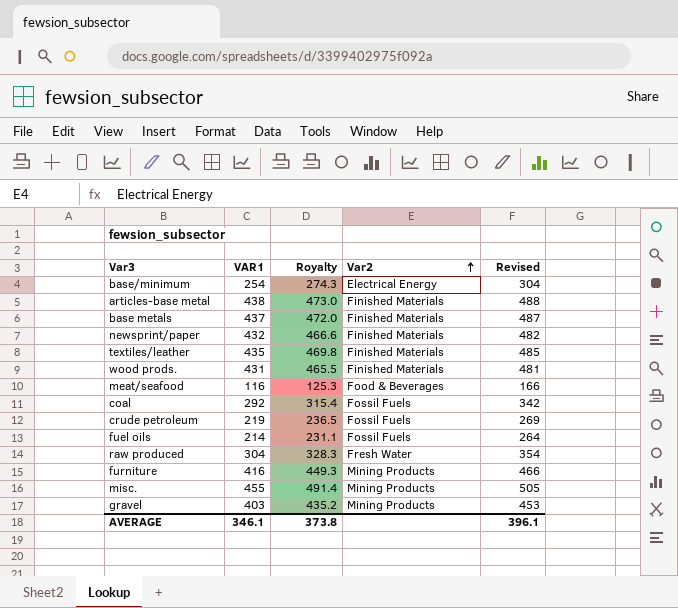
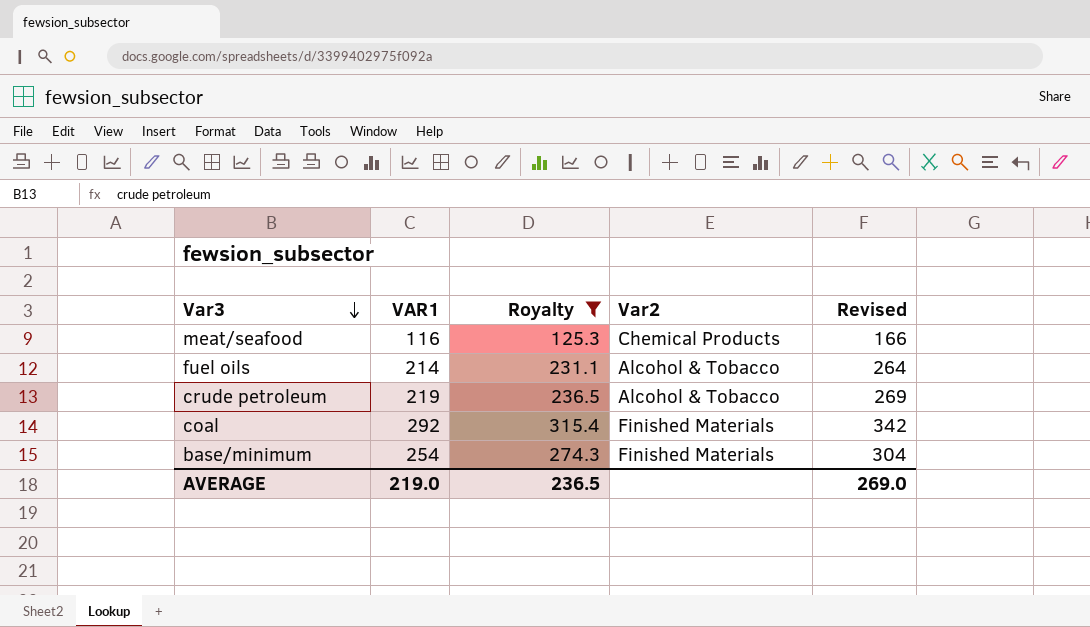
filter: none -> Royalty <= 315.4
row order: Var2 ascending -> Var3 descending
meat/seafood | Var2: Food & Beverages -> Chemical Products
fuel oils | Var2: Fossil Fuels -> Alcohol & Tobacco
crude petroleum | Var2: Fossil Fuels -> Alcohol & Tobacco
coal | Var2: Fossil Fuels -> Finished Materials
base/minimum | Var2: Electrical Energy -> Finished Materials
AVERAGE | VAR1: 346.1 -> 219.0
AVERAGE | Royalty: 373.8 -> 236.5
AVERAGE | Revised: 396.1 -> 269.0

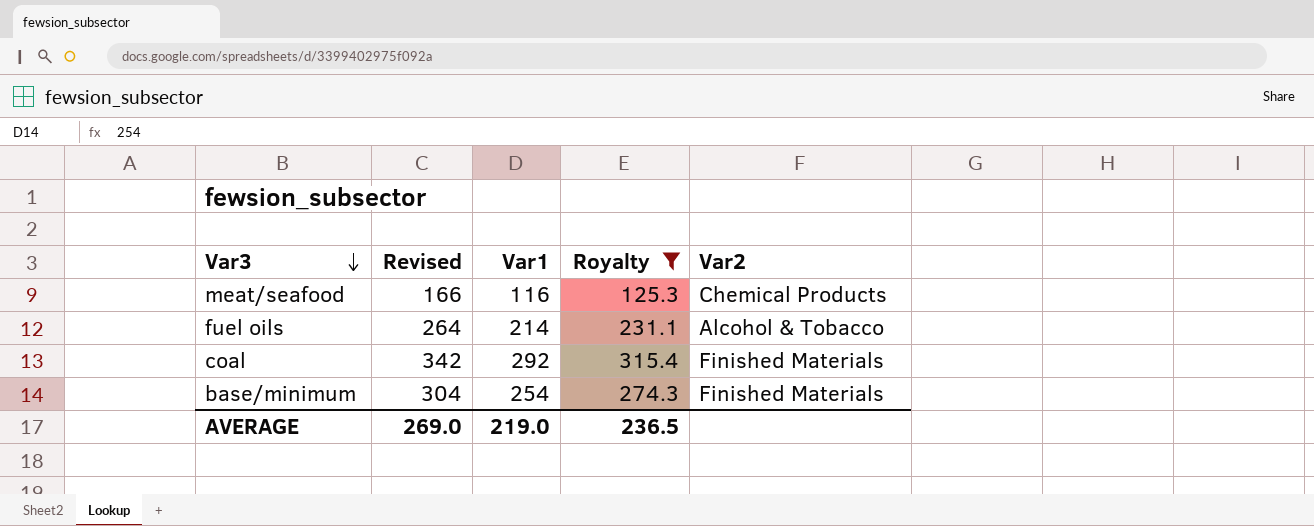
column Revised | position: 5 -> 2
column name: VAR1 -> Var1
row crude petroleum: 219 | 236.5 | Alcohol & Tobacco | 269 -> none

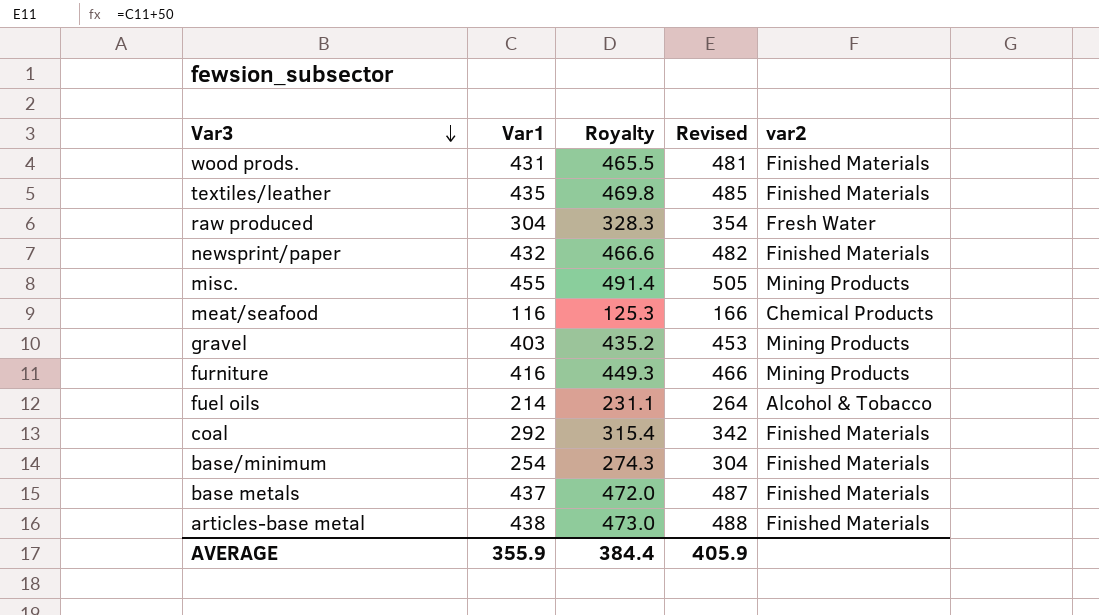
filter: Royalty <= 315.4 -> none
column Revised | position: 2 -> 4
column name: Var2 -> var2
AVERAGE | Var1: 219.0 -> 355.9
AVERAGE | Royalty: 236.5 -> 384.4
AVERAGE | Revised: 269.0 -> 405.9

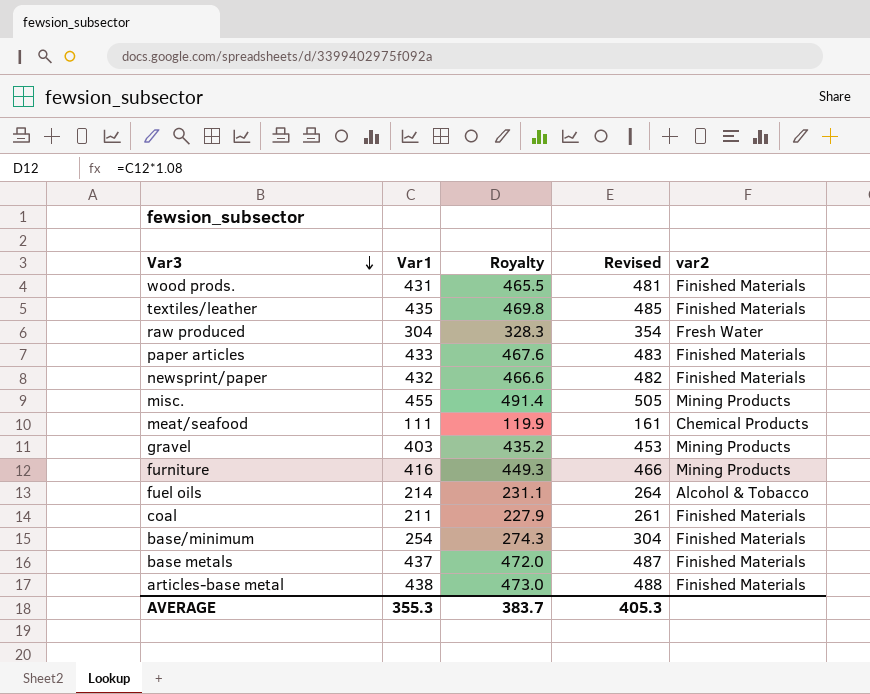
row paper articles: none -> 433 | 467.6 | 483 | Finished Materials
meat/seafood | Var1: 116 -> 111
meat/seafood | Royalty: 125.3 -> 119.9
meat/seafood | Revised: 166 -> 161
coal | Var1: 292 -> 211
coal | Royalty: 315.4 -> 227.9
coal | Revised: 342 -> 261
AVERAGE | Var1: 355.9 -> 355.3
AVERAGE | Royalty: 384.4 -> 383.7
AVERAGE | Revised: 405.9 -> 405.3

